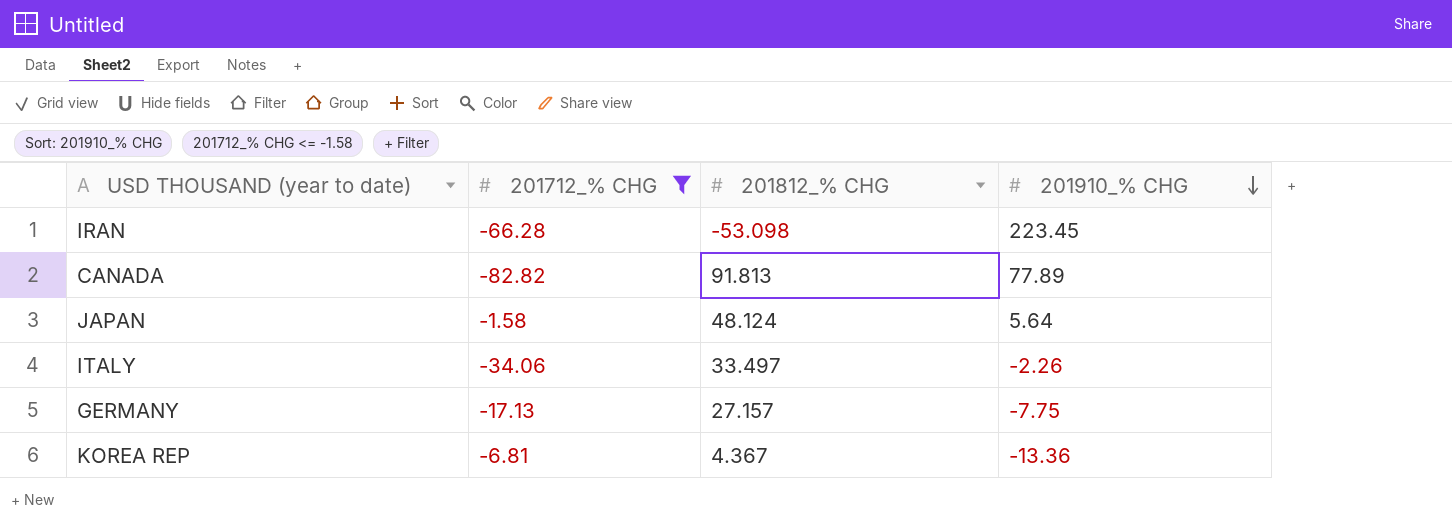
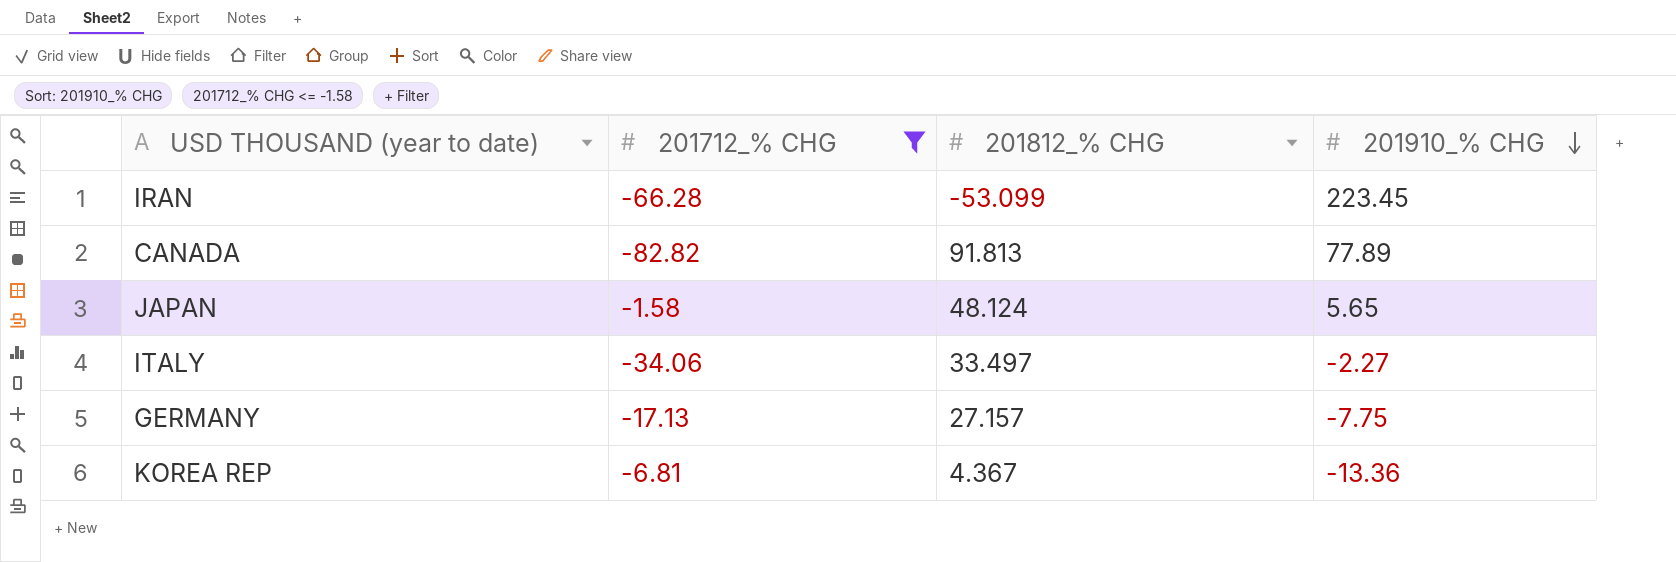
IRAN | 201812_% CHG: -53.098 -> -53.099
JAPAN | 201910_% CHG: 5.64 -> 5.65
ITALY | 201910_% CHG: -2.26 -> -2.27

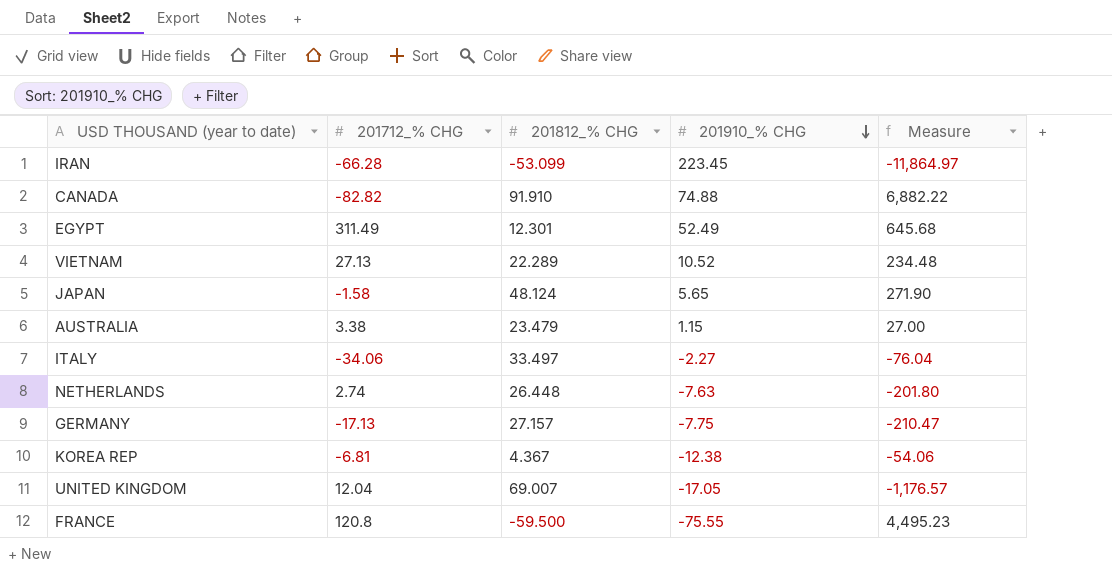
filter: 201712_% CHG <= -1.58 -> none
column Measure | formula: none -> [201812_% CHG] * [201910_% CHG]
CANADA | 201812_% CHG: 91.813 -> 91.910
CANADA | 201910_% CHG: 77.89 -> 74.88
KOREA REP | 201910_% CHG: -13.36 -> -12.38

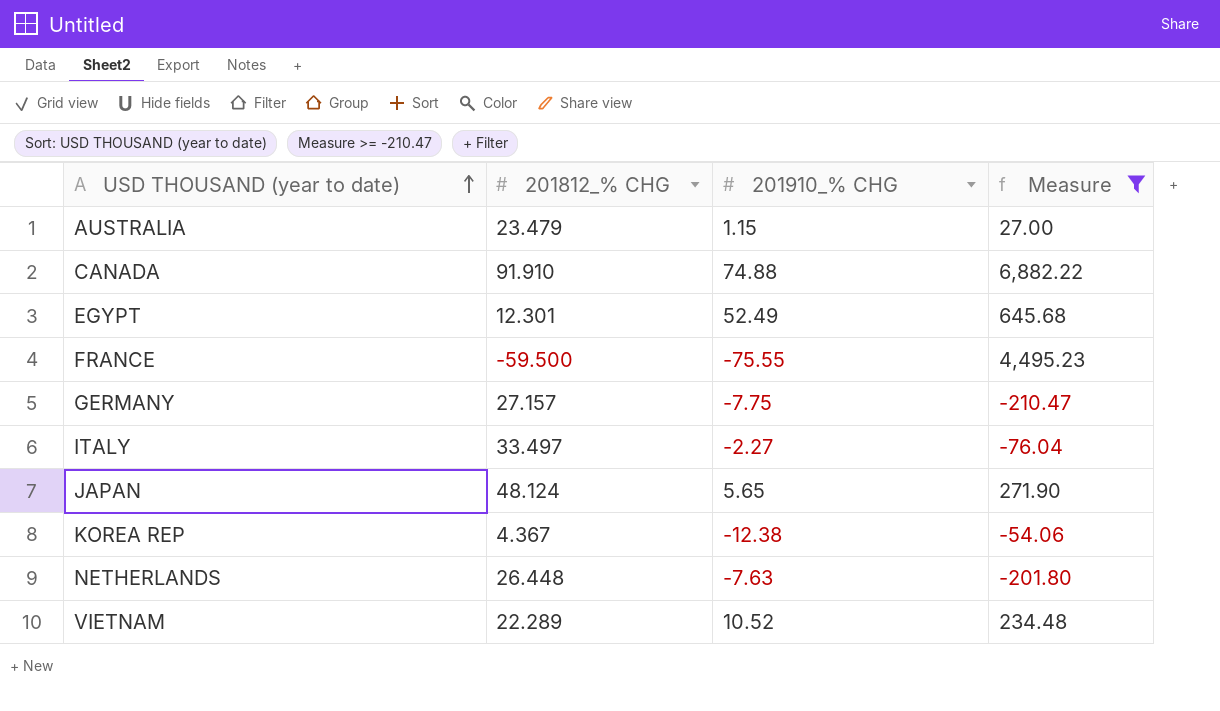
filter: none -> Measure >= -210.47
row order: 201910_% CHG descending -> USD THOUSAND (year to date) ascending
column 201712_% CHG | position: 2 -> none

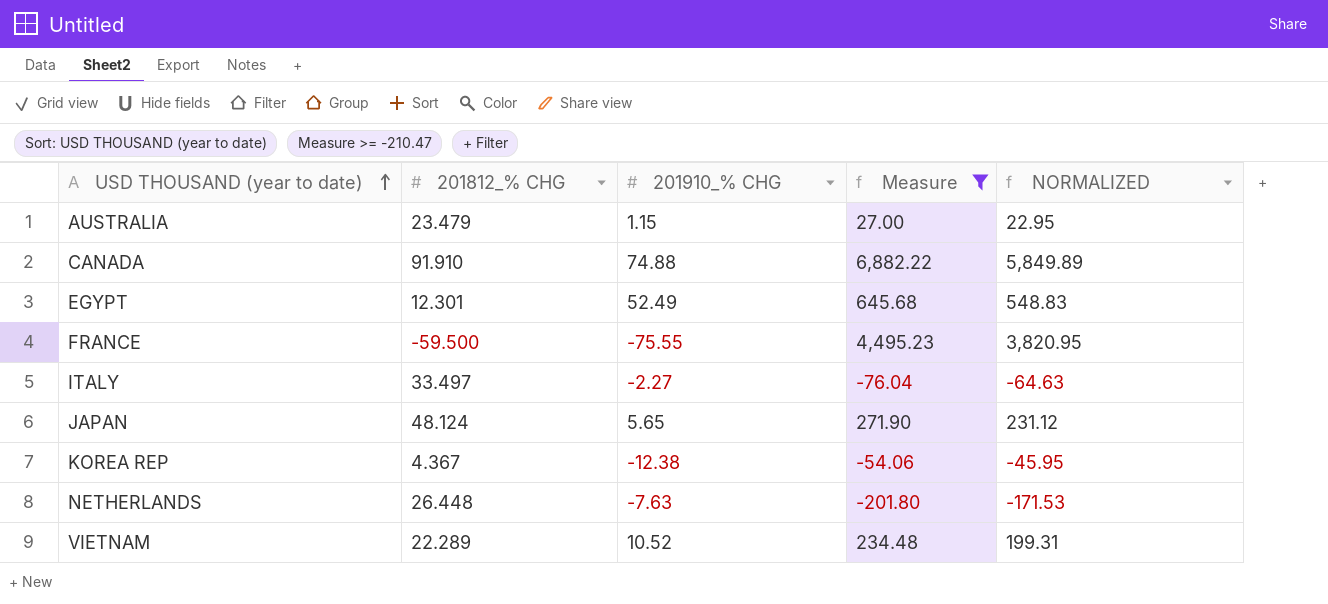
column NORMALIZED | formula: none -> [Measure] * 0.85
row GERMANY: 27.157 | -7.75 | -210.47 -> none

